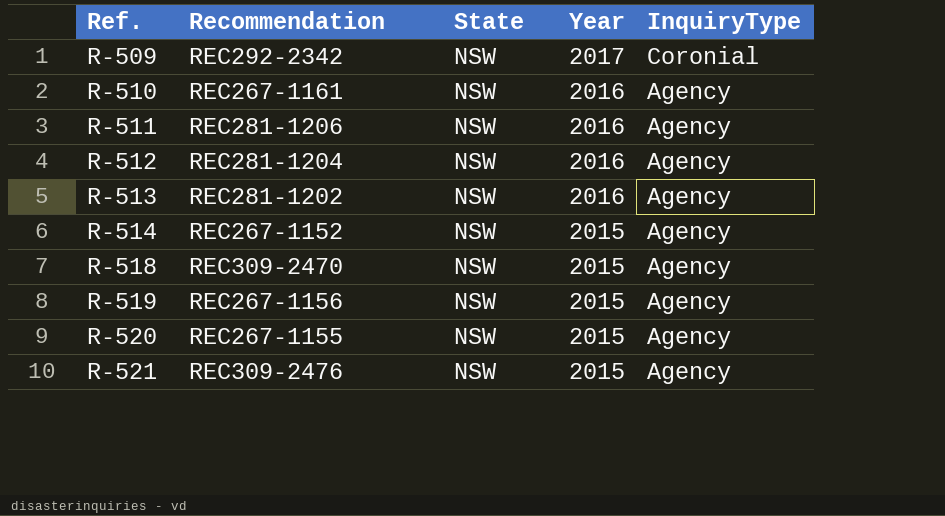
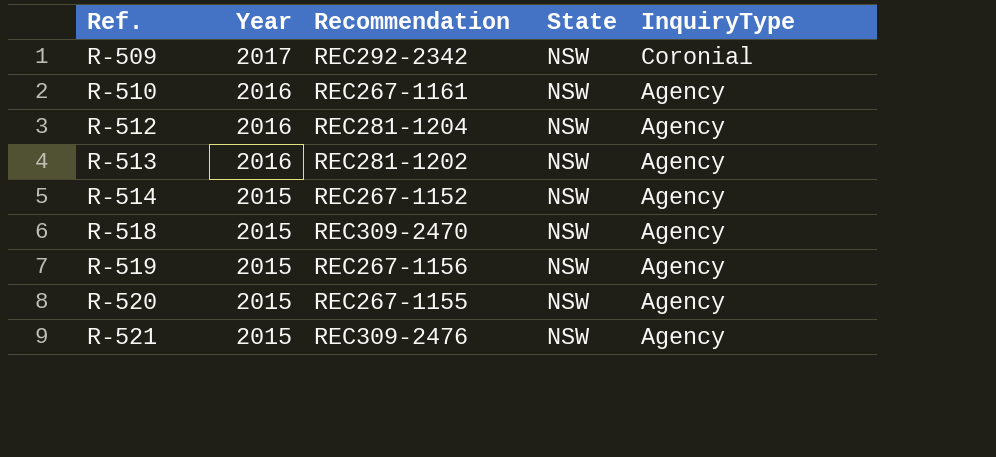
column Year | position: 4 -> 2
row R-511: REC281-1206 | NSW | 2016 | Agency -> none

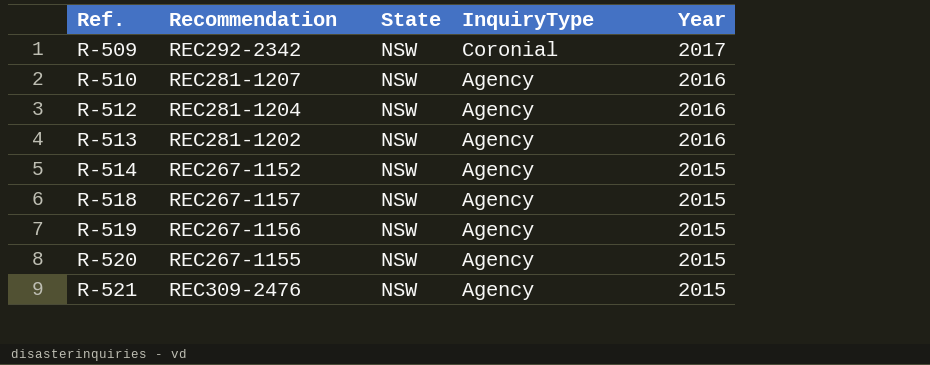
column Year | position: 2 -> 5
R-510 | Recommendation: REC267-1161 -> REC281-1207
R-518 | Recommendation: REC309-2470 -> REC267-1157

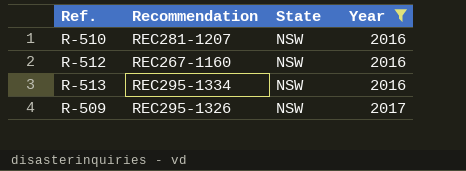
filter: none -> Year != 2015
row order: Ref. ascending -> Year ascending
column InquiryType | position: 4 -> none
R-512 | Recommendation: REC281-1204 -> REC267-1160
R-513 | Recommendation: REC281-1202 -> REC295-1334
R-509 | Recommendation: REC292-2342 -> REC295-1326

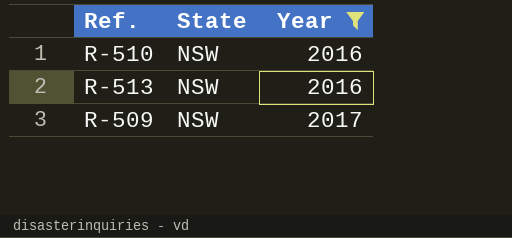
column Recommendation | position: 2 -> none
row R-512: REC267-1160 | NSW | 2016 -> none

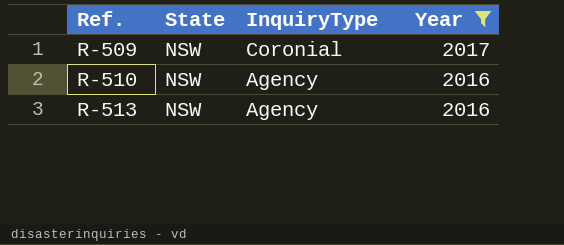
row order: Year ascending -> Ref. ascending
column InquiryType | position: none -> 3

